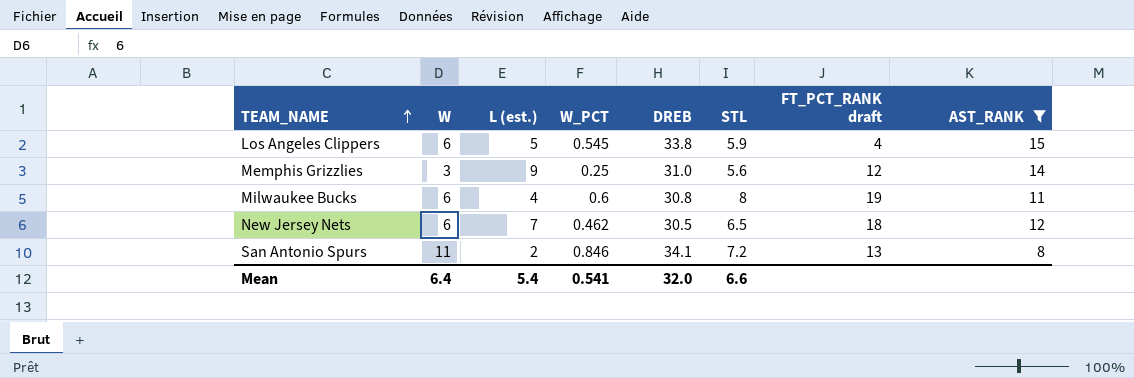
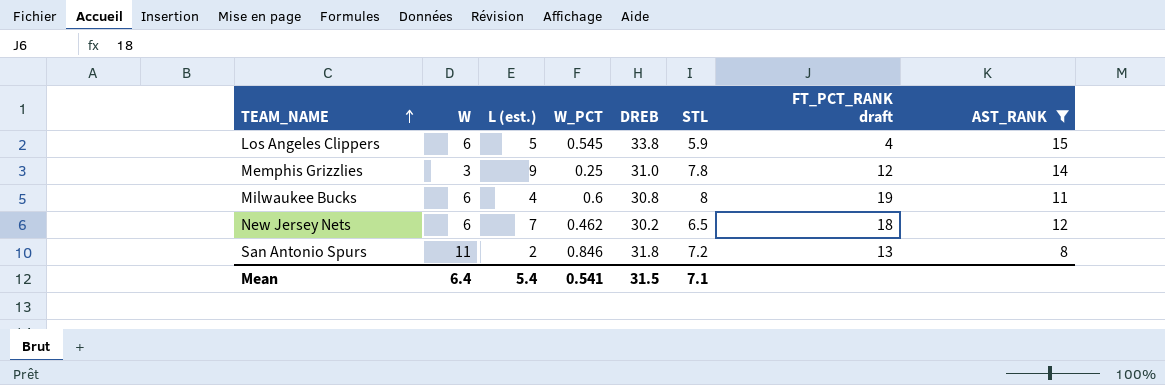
Memphis Grizzlies | STL: 5.6 -> 7.8
New Jersey Nets | DREB: 30.5 -> 30.2
San Antonio Spurs | DREB: 34.1 -> 31.8
Mean | DREB: 32.0 -> 31.5
Mean | STL: 6.6 -> 7.1

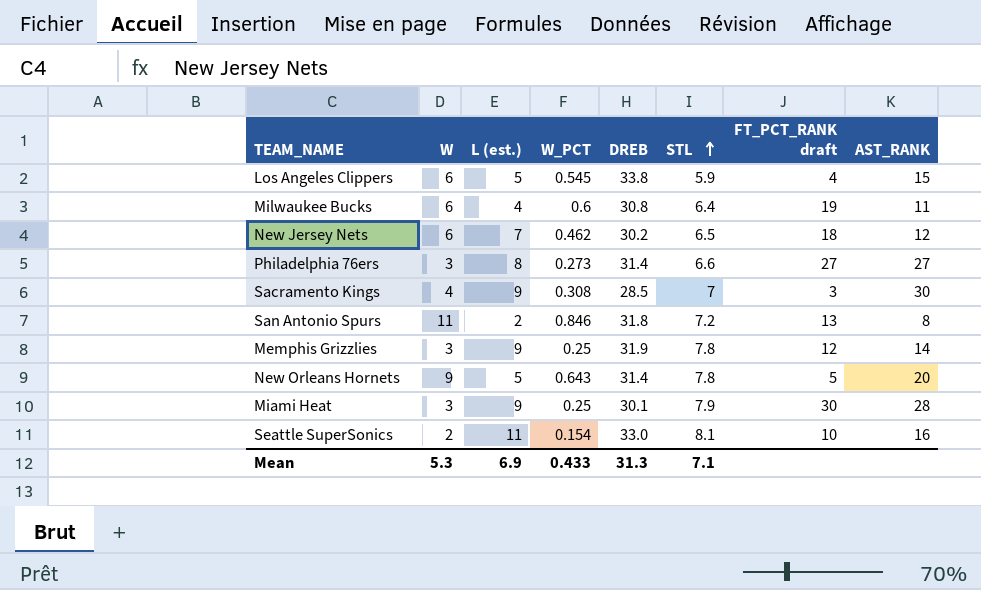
filter: AST_RANK <= 15 -> none
row order: TEAM_NAME ascending -> STL ascending
Milwaukee Bucks | STL: 8 -> 6.4
Memphis Grizzlies | DREB: 31.0 -> 31.9
Mean | W: 6.4 -> 5.3
Mean | L (est.): 5.4 -> 6.9
Mean | W_PCT: 0.541 -> 0.433
Mean | DREB: 31.5 -> 31.3

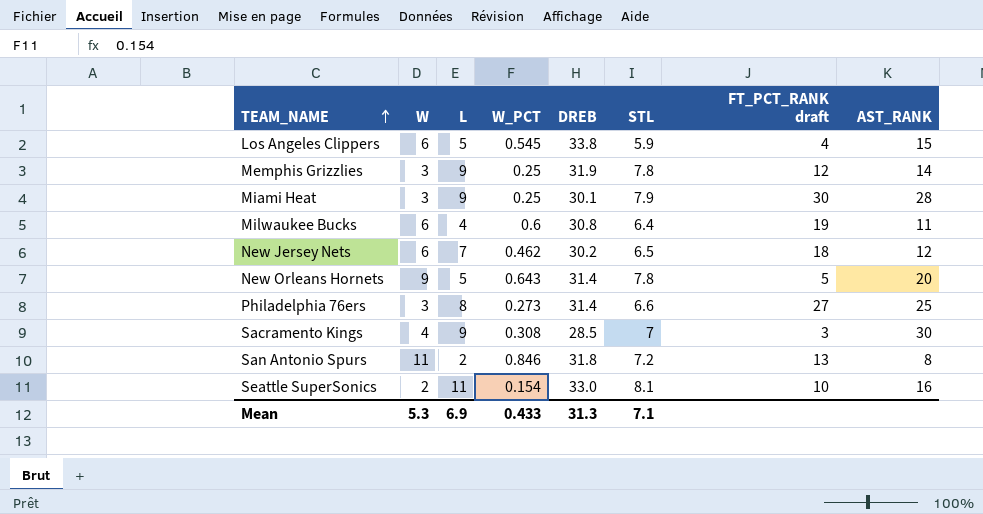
row order: STL ascending -> TEAM_NAME ascending
column name: L (est.) -> L
Philadelphia 76ers | AST_RANK: 27 -> 25

